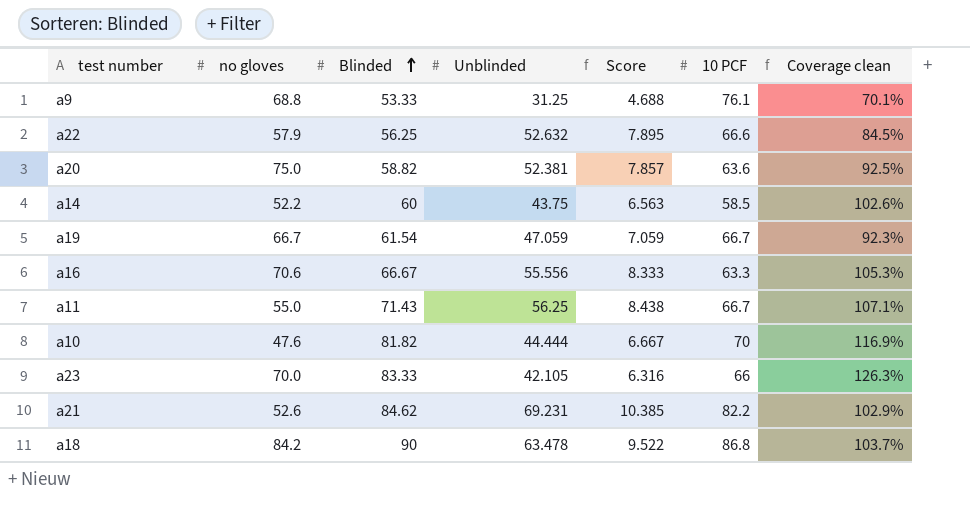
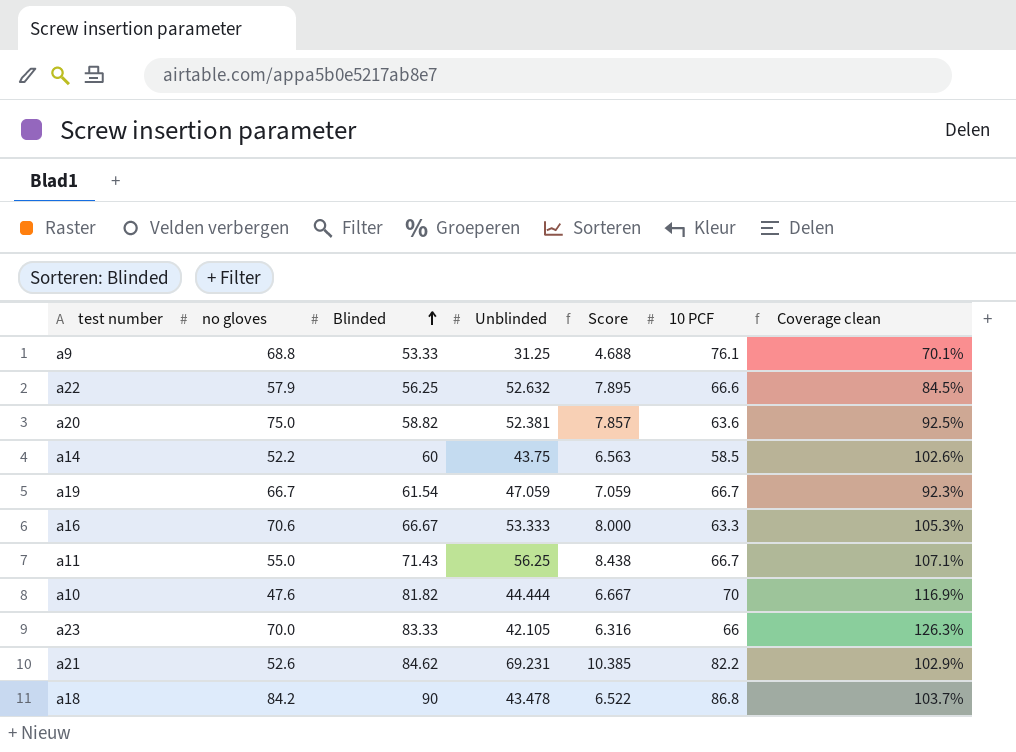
a16 | Unblinded: 55.556 -> 53.333
a16 | Score: 8.333 -> 8.000
a18 | Unblinded: 63.478 -> 43.478
a18 | Score: 9.522 -> 6.522

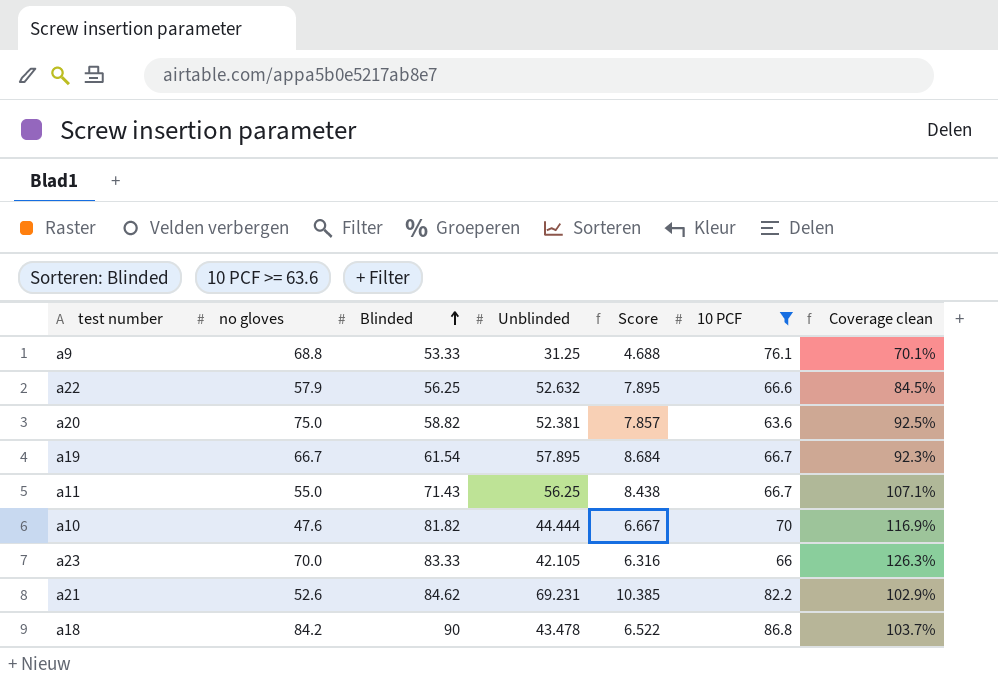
filter: none -> 10 PCF >= 63.6
a19 | Unblinded: 47.059 -> 57.895
a19 | Score: 7.059 -> 8.684

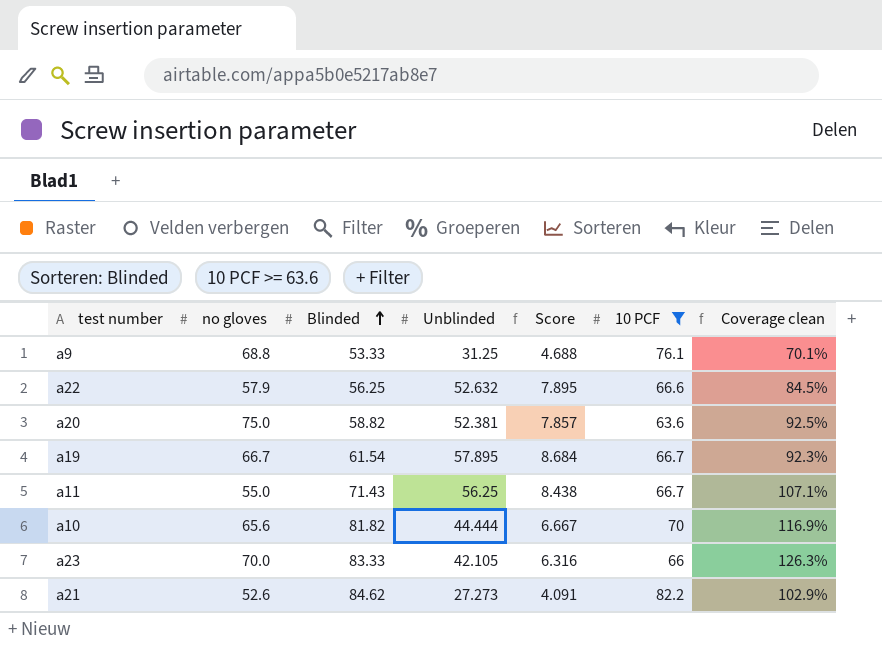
row a18: 84.2 | 90 | 43.478 | 6.522 | 86.8 | 103.7% -> none
a10 | no gloves: 47.6 -> 65.6
a21 | Unblinded: 69.231 -> 27.273
a21 | Score: 10.385 -> 4.091

